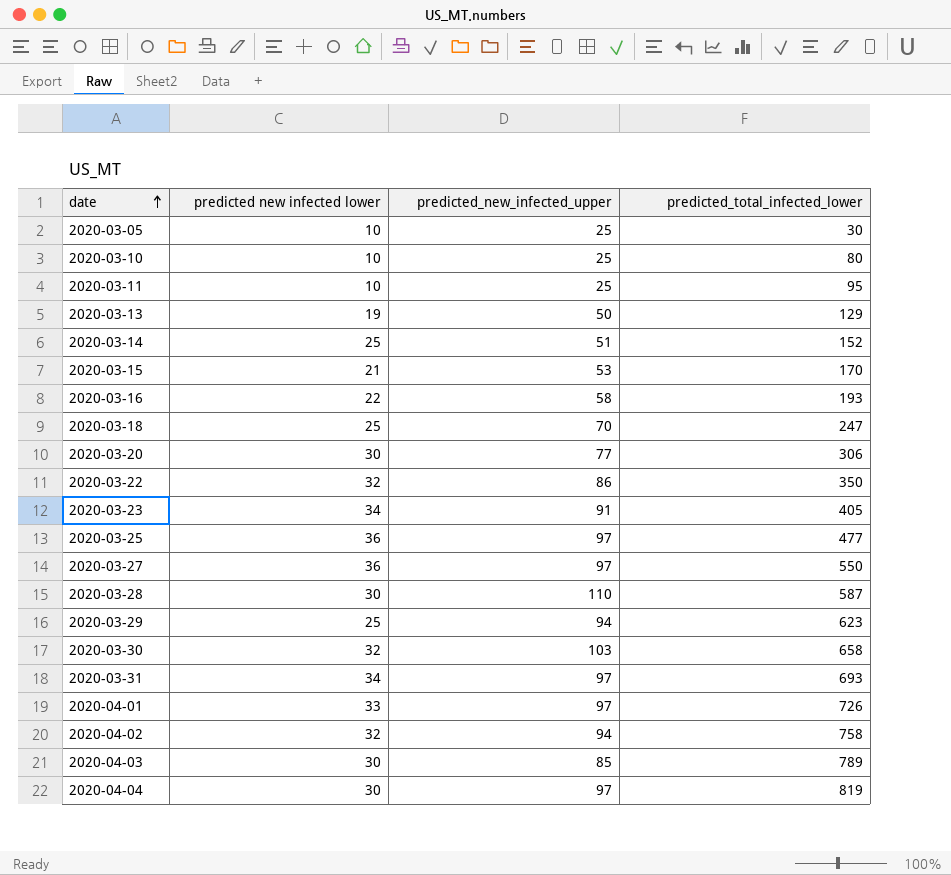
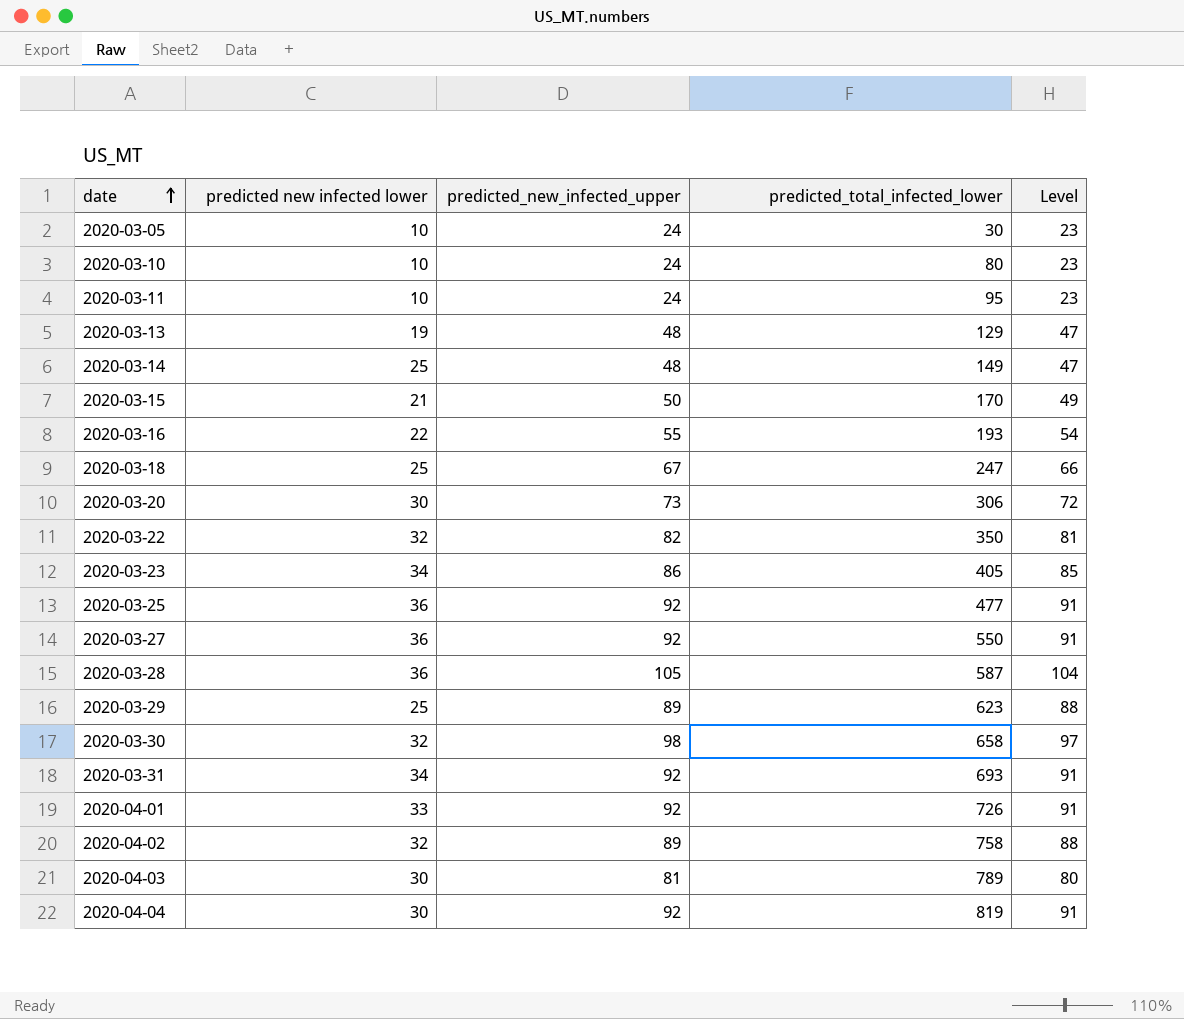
column Level | formula: none -> [predicted_new_infected_upper] - 1
2020-03-05 | predicted_new_infected_upper: 25 -> 24
2020-03-10 | predicted_new_infected_upper: 25 -> 24
2020-03-11 | predicted_new_infected_upper: 25 -> 24
2020-03-13 | predicted_new_infected_upper: 50 -> 48
2020-03-14 | predicted_new_infected_upper: 51 -> 48
2020-03-14 | predicted_total_infected_lower: 152 -> 149
2020-03-15 | predicted_new_infected_upper: 53 -> 50
2020-03-16 | predicted_new_infected_upper: 58 -> 55
2020-03-18 | predicted_new_infected_upper: 70 -> 67
2020-03-20 | predicted_new_infected_upper: 77 -> 73
2020-03-22 | predicted_new_infected_upper: 86 -> 82
2020-03-23 | predicted_new_infected_upper: 91 -> 86
2020-03-25 | predicted_new_infected_upper: 97 -> 92
2020-03-27 | predicted_new_infected_upper: 97 -> 92
2020-03-28 | predicted new infected lower: 30 -> 36
2020-03-28 | predicted_new_infected_upper: 110 -> 105
2020-03-29 | predicted_new_infected_upper: 94 -> 89
2020-03-30 | predicted_new_infected_upper: 103 -> 98
2020-03-31 | predicted_new_infected_upper: 97 -> 92
2020-04-01 | predicted_new_infected_upper: 97 -> 92
2020-04-02 | predicted_new_infected_upper: 94 -> 89
2020-04-03 | predicted_new_infected_upper: 85 -> 81
2020-04-04 | predicted_new_infected_upper: 97 -> 92

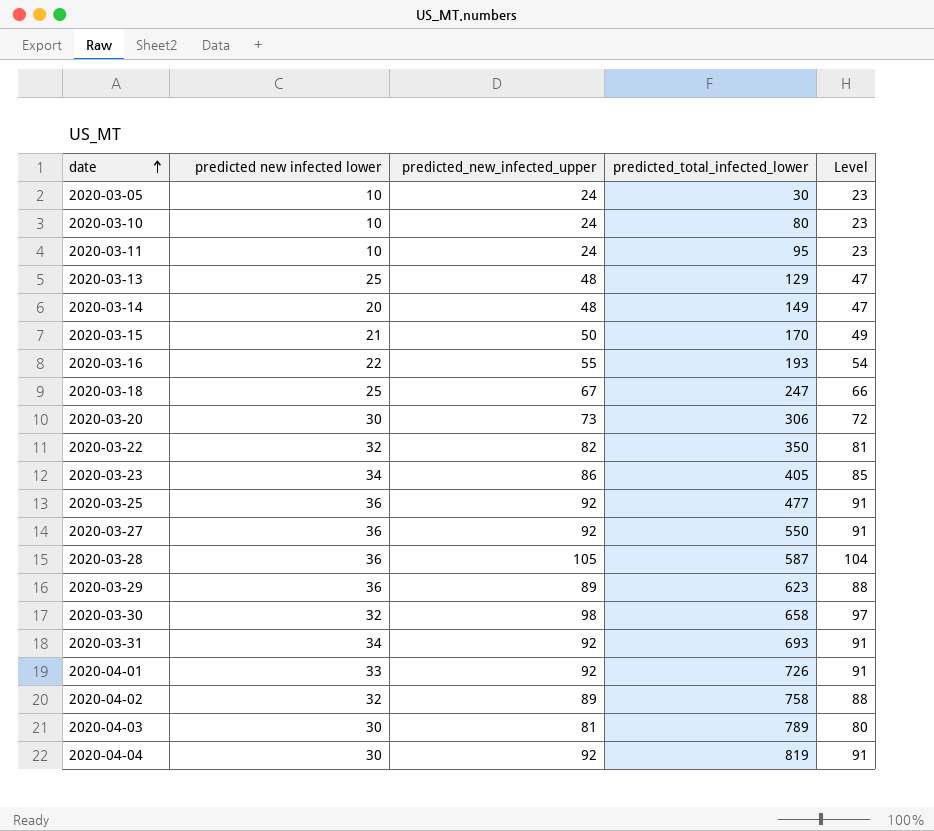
2020-03-13 | predicted new infected lower: 19 -> 25
2020-03-14 | predicted new infected lower: 25 -> 20
2020-03-29 | predicted new infected lower: 25 -> 36

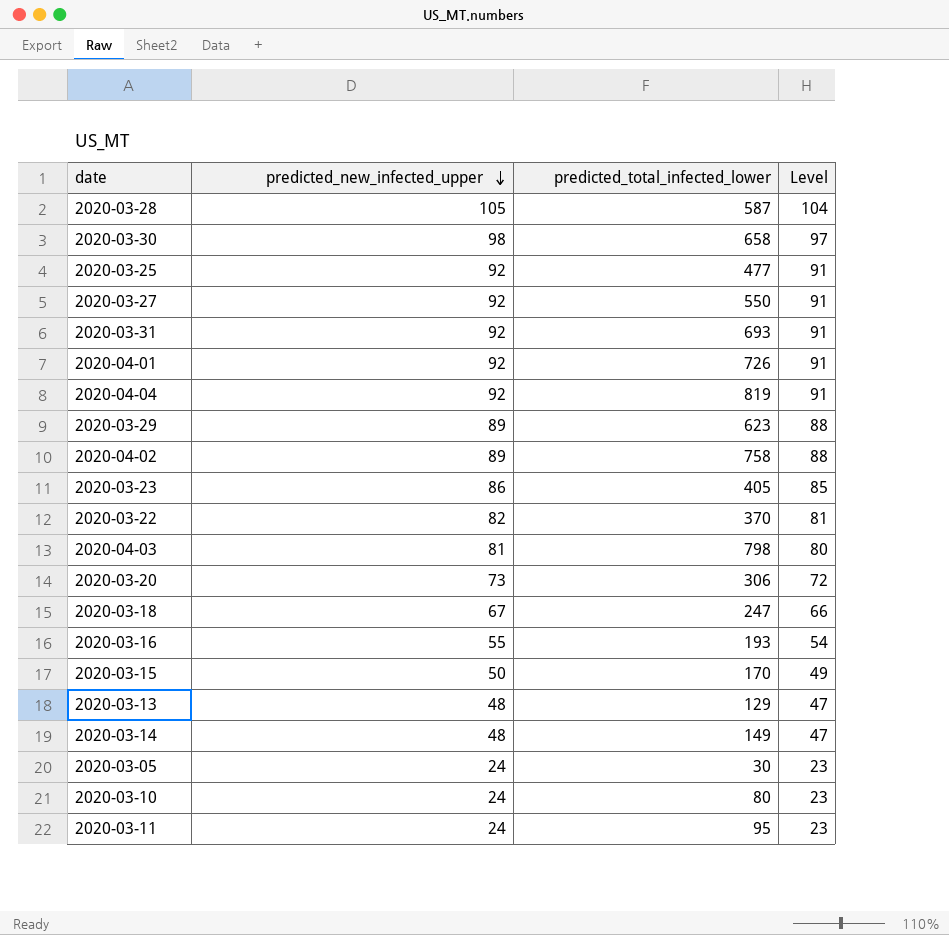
row order: date ascending -> predicted_new_infected_upper descending
column predicted new infected lower | position: 2 -> none
2020-03-22 | predicted_total_infected_lower: 350 -> 370
2020-04-03 | predicted_total_infected_lower: 789 -> 798

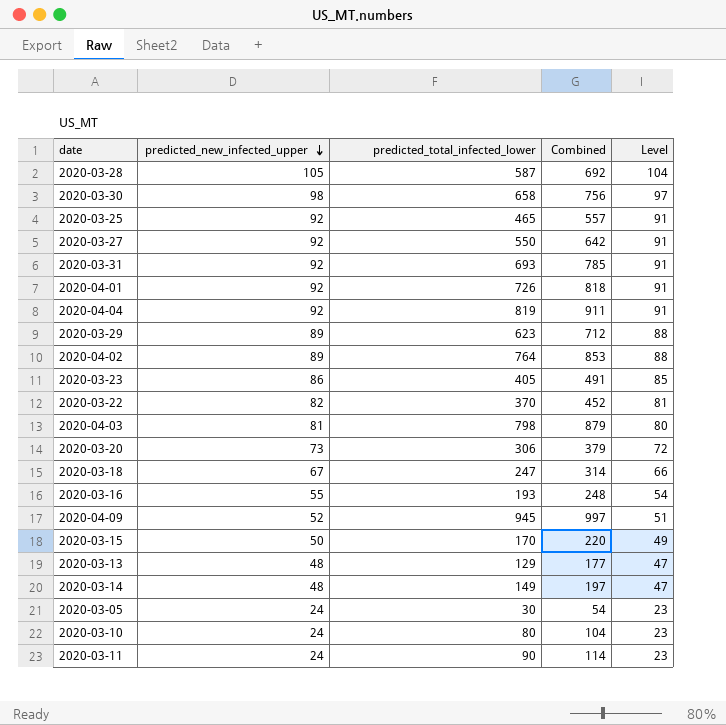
column Combined | formula: none -> [predicted_new_infected_upper] + [predicted_total_infected_lower]
2020-03-25 | predicted_total_infected_lower: 477 -> 465
2020-04-02 | predicted_total_infected_lower: 758 -> 764
row 2020-04-09: none -> 52 | 945 | 997 | 51
2020-03-11 | predicted_total_infected_lower: 95 -> 90

